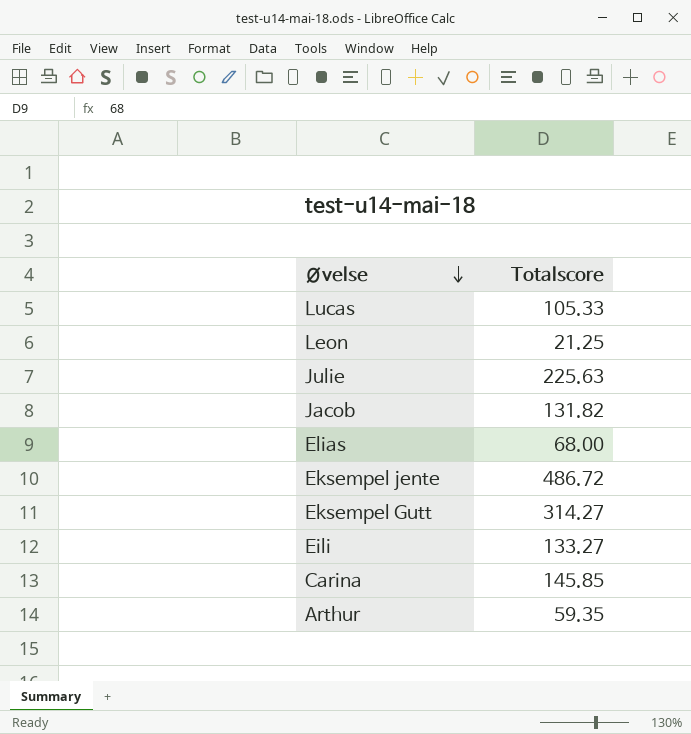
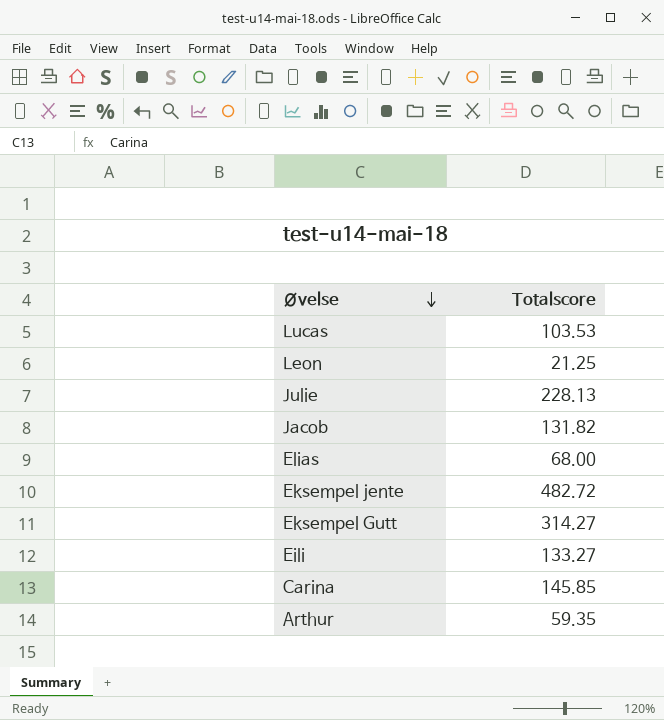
Lucas | Totalscore: 105.33 -> 103.53
Julie | Totalscore: 225.63 -> 228.13
Eksempel jente | Totalscore: 486.72 -> 482.72

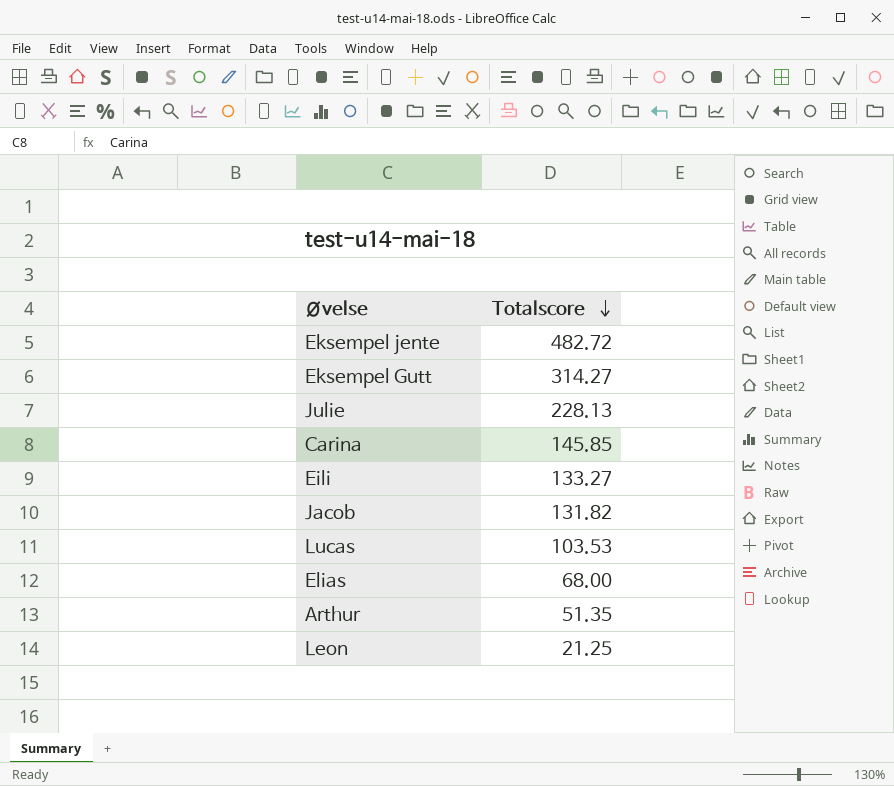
row order: Øvelse descending -> Totalscore descending
Arthur | Totalscore: 59.35 -> 51.35

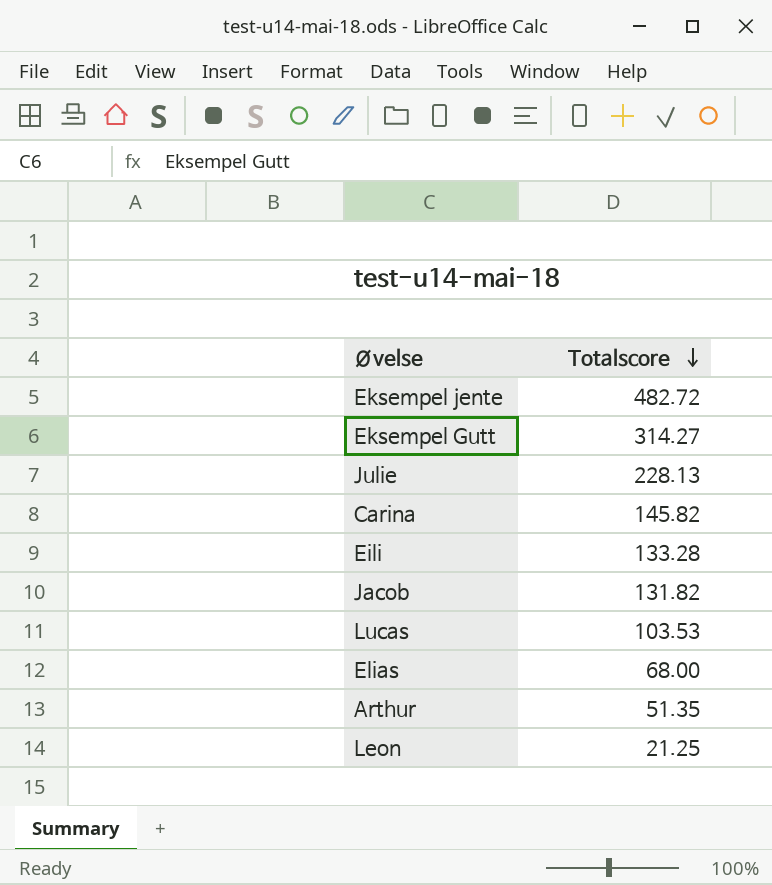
Carina | Totalscore: 145.85 -> 145.82
Eili | Totalscore: 133.27 -> 133.28

